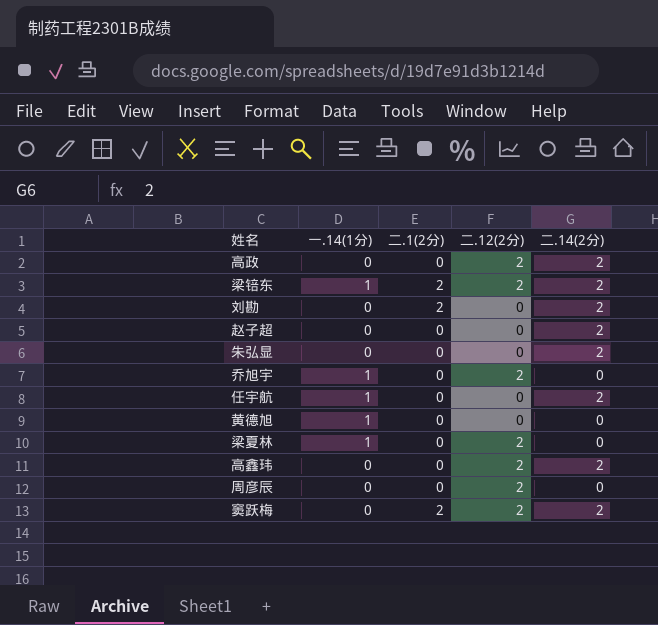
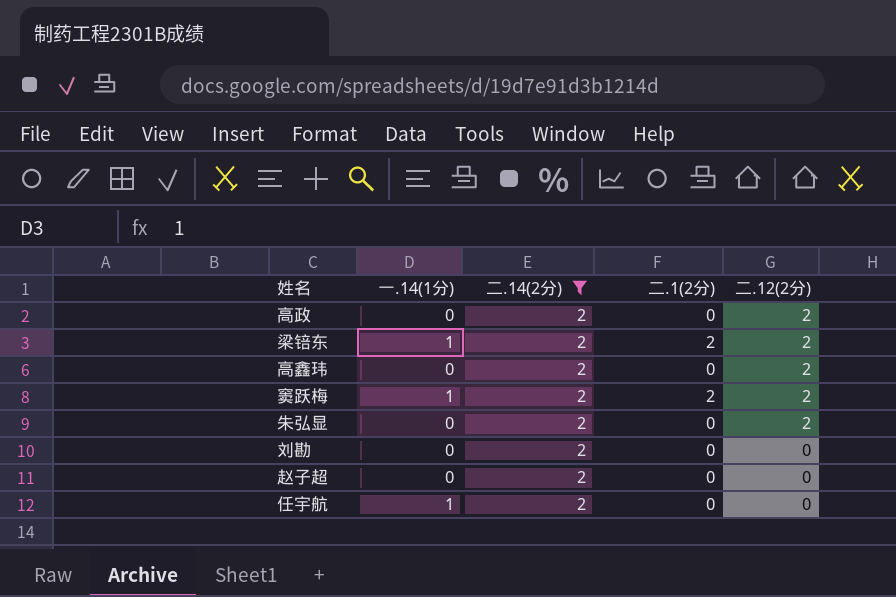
filter: none -> 二.14(2分) = 2
row order: none -> 二.12(2分) descending
column 二.14(2分) | position: 5 -> 3
窦跃梅 | 一.14(1分): 0 -> 1
朱弘显 | 二.12(2分): 0 -> 2
刘勘 | 二.1(2分): 2 -> 0

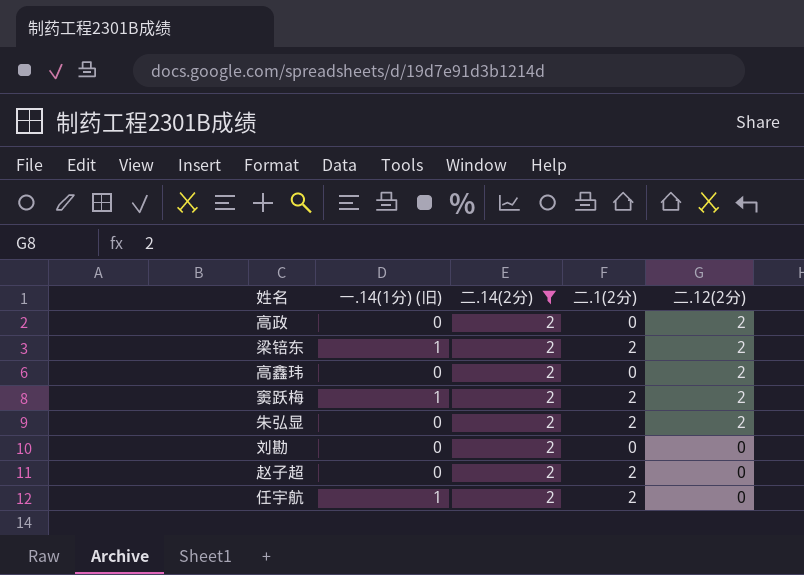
column name: 一.14(1分) -> 一.14(1分) (旧)
朱弘显 | 二.1(2分): 0 -> 2
赵子超 | 二.1(2分): 0 -> 2
任宇航 | 二.1(2分): 0 -> 2

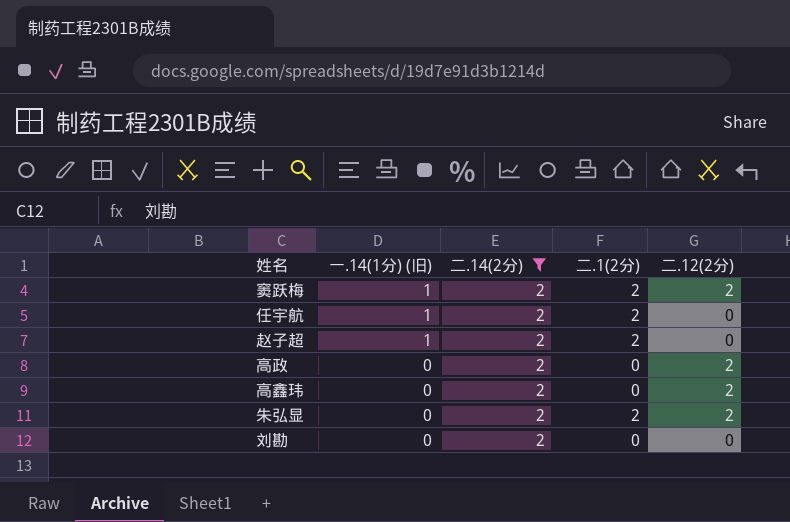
row order: 二.12(2分) descending -> 一.14(1分) (旧) descending
row 梁锫东: 1 | 2 | 2 | 2 -> none
赵子超 | 一.14(1分) (旧): 0 -> 1

